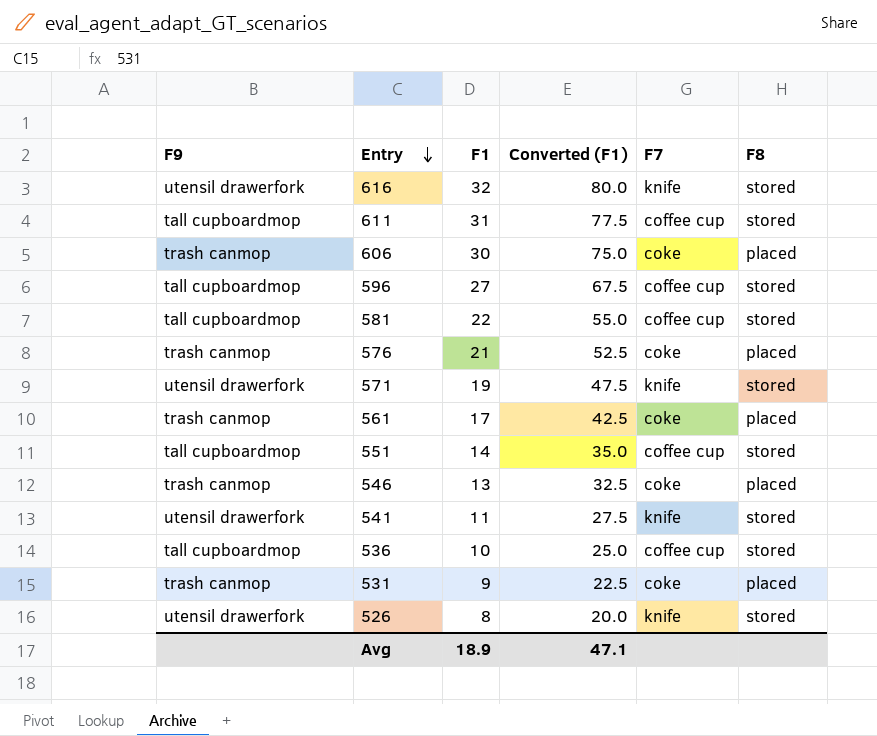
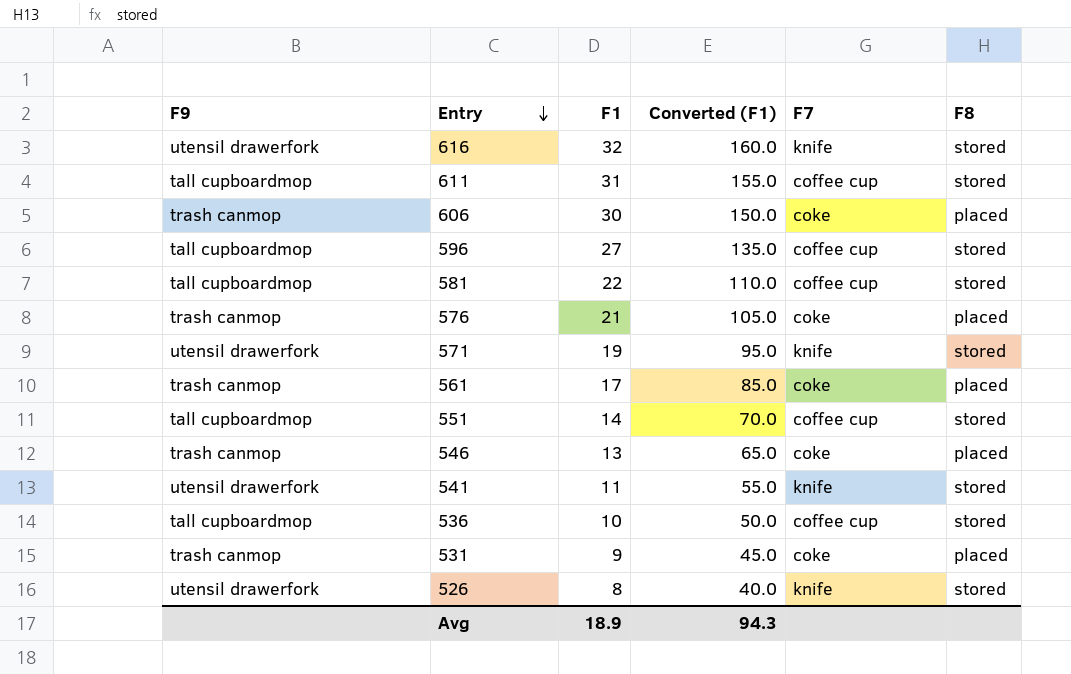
column Converted (F1) | formula: [F1] * 2.5 -> [F1] * 5
Avg | Converted (F1): 47.1 -> 94.3

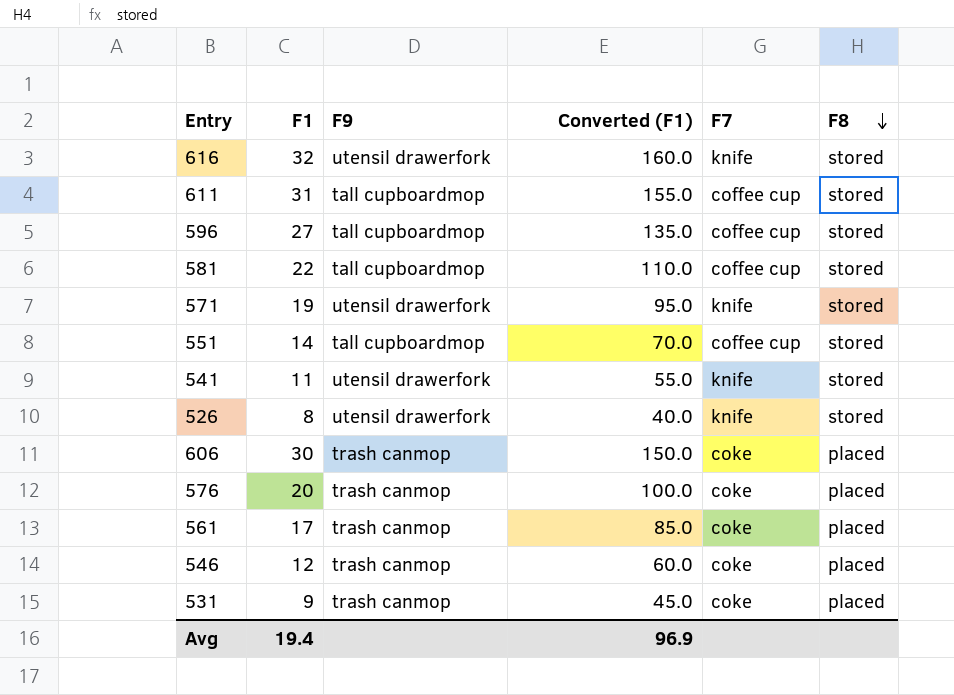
row order: Entry descending -> F8 descending
column F9 | position: 1 -> 3
row 536: tall cupboardmop | 10 | 50.0 | coffee cup | stored -> none
576 | F1: 21 -> 20
576 | Converted (F1): 105.0 -> 100.0
546 | F1: 13 -> 12
546 | Converted (F1): 65.0 -> 60.0
Avg | F1: 18.9 -> 19.4
Avg | Converted (F1): 94.3 -> 96.9

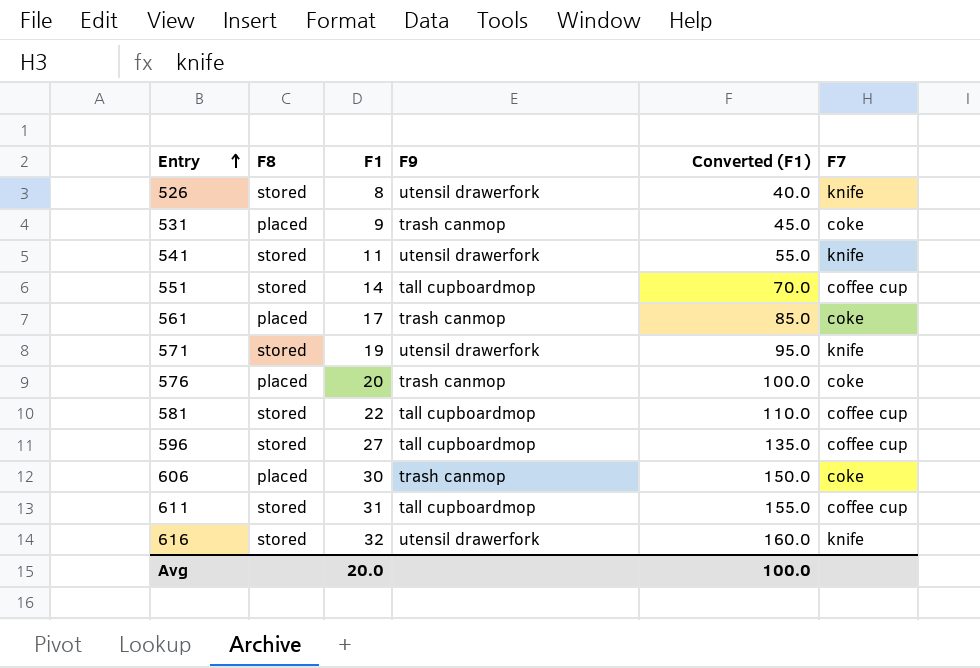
row order: F8 descending -> Entry ascending
column F8 | position: 6 -> 2
row 546: 12 | trash canmop | 60.0 | coke | placed -> none
Avg | F1: 19.4 -> 20.0
Avg | Converted (F1): 96.9 -> 100.0

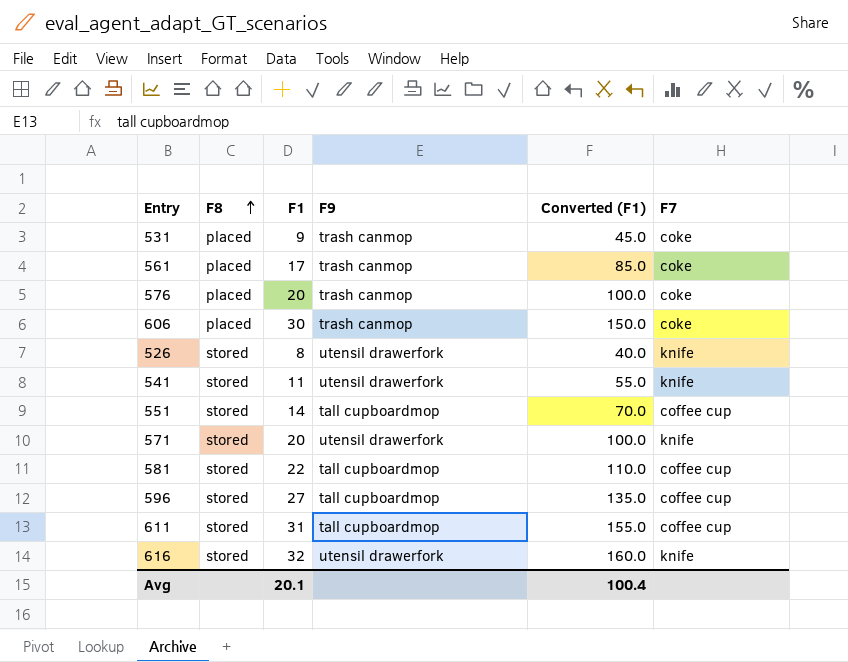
row order: Entry ascending -> F8 ascending
571 | F1: 19 -> 20
571 | Converted (F1): 95.0 -> 100.0
Avg | F1: 20.0 -> 20.1
Avg | Converted (F1): 100.0 -> 100.4

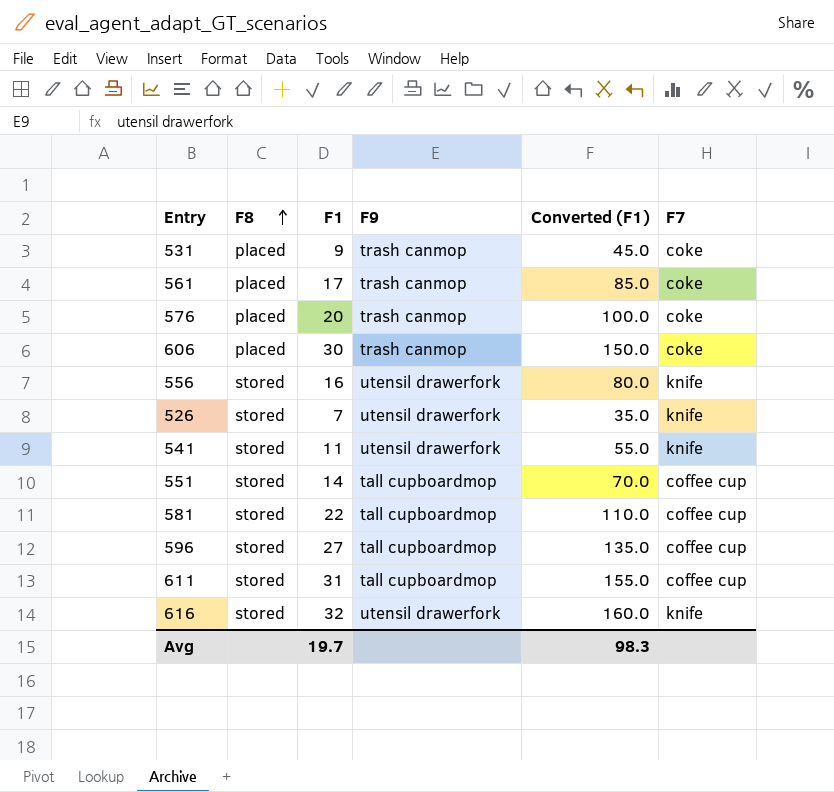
row 571: stored | 20 | utensil drawerfork | 100.0 | knife -> none
row 556: none -> stored | 16 | utensil drawerfork | 80.0 | knife
526 | F1: 8 -> 7
526 | Converted (F1): 40.0 -> 35.0
Avg | F1: 20.1 -> 19.7
Avg | Converted (F1): 100.4 -> 98.3

